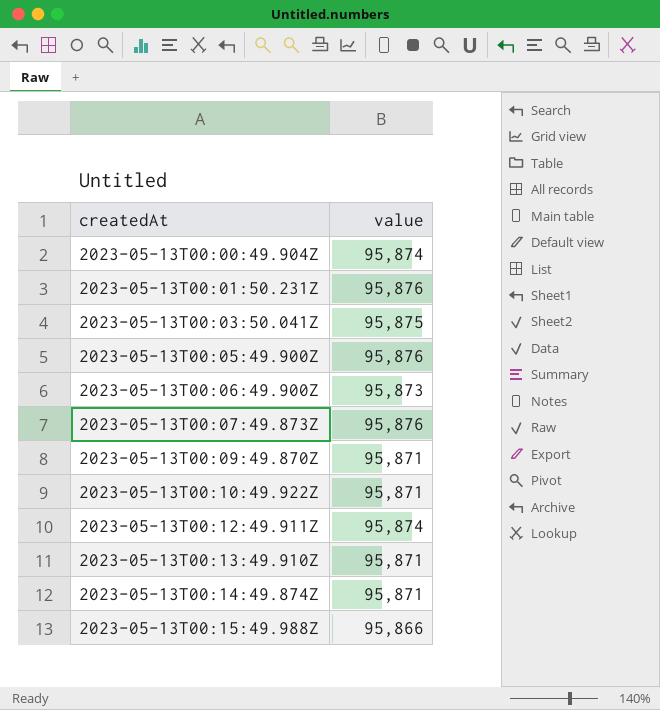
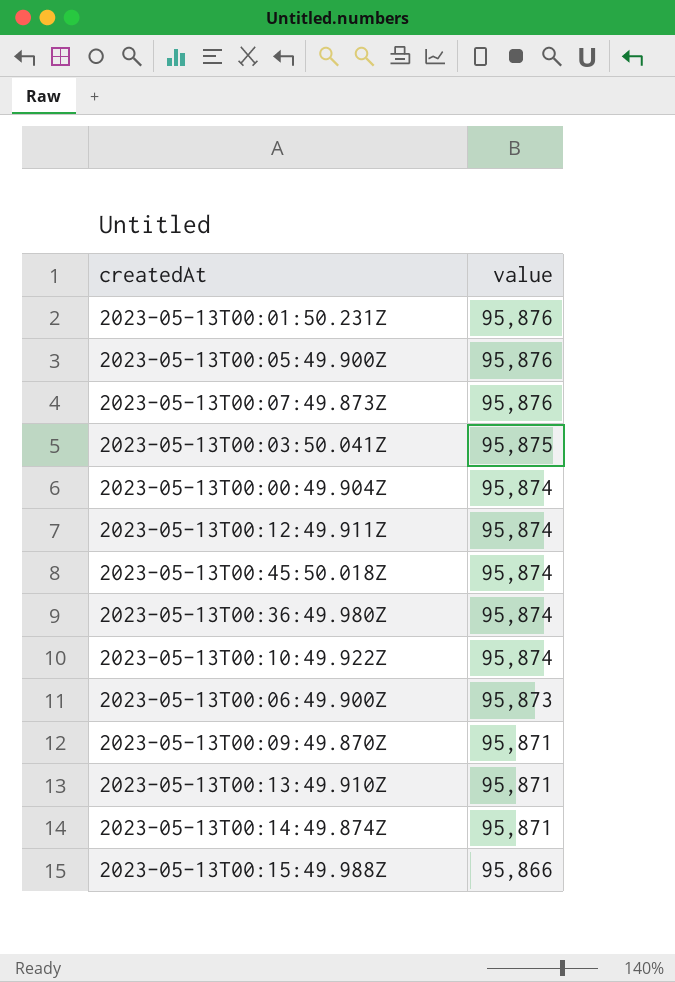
row order: createdAt ascending -> value descending
row 2023-05-13T00:45:50.018Z: none -> 95,874
row 2023-05-13T00:36:49.980Z: none -> 95,874
2023-05-13T00:10:49.922Z | value: 95,871 -> 95,874

